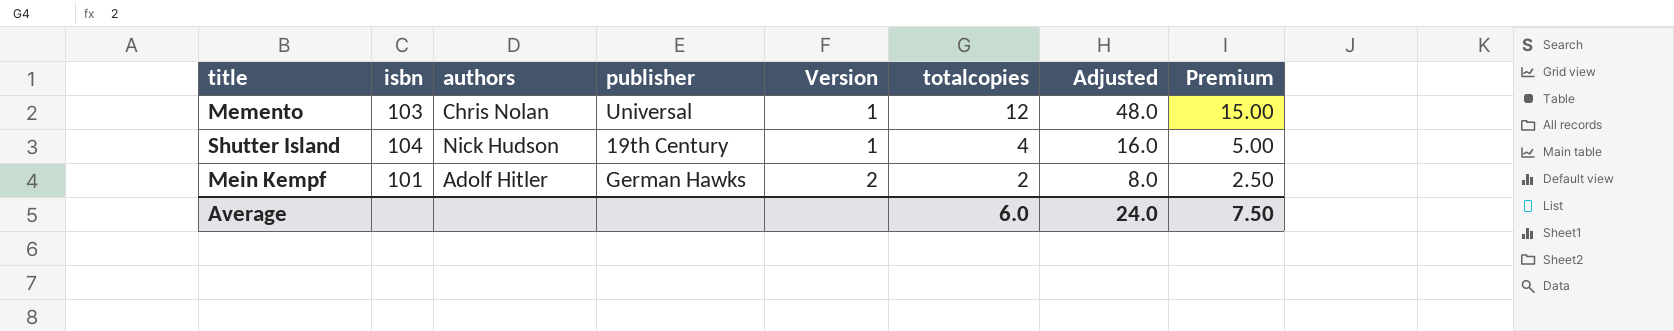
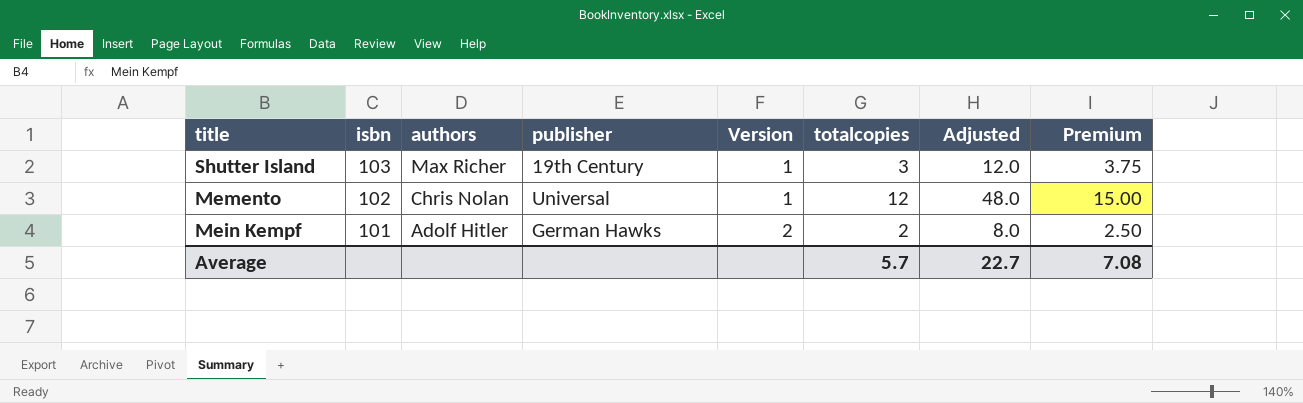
row order: Version ascending -> title descending
Shutter Island | isbn: 104 -> 103
Shutter Island | authors: Nick Hudson -> Max Richer
Shutter Island | totalcopies: 4 -> 3
Shutter Island | Adjusted: 16.0 -> 12.0
Shutter Island | Premium: 5.00 -> 3.75
Memento | isbn: 103 -> 102
Average | totalcopies: 6.0 -> 5.7
Average | Adjusted: 24.0 -> 22.7
Average | Premium: 7.50 -> 7.08

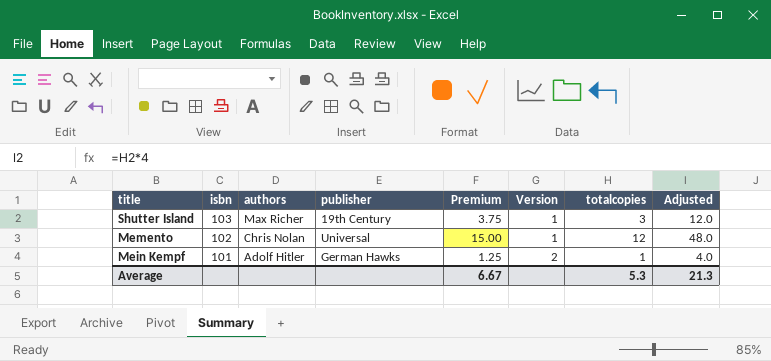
column Premium | position: 8 -> 5
Mein Kempf | Premium: 2.50 -> 1.25
Mein Kempf | totalcopies: 2 -> 1
Mein Kempf | Adjusted: 8.0 -> 4.0
Average | Premium: 7.08 -> 6.67
Average | totalcopies: 5.7 -> 5.3
Average | Adjusted: 22.7 -> 21.3

